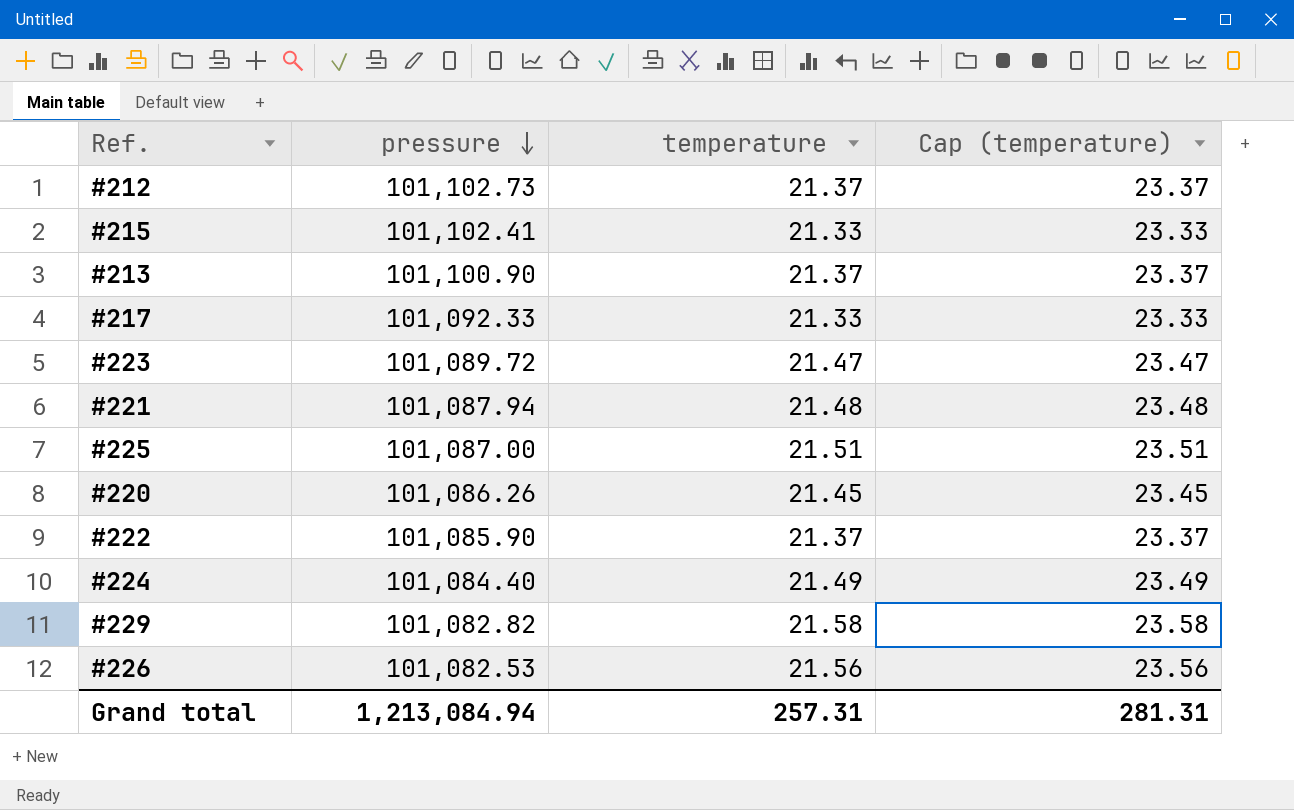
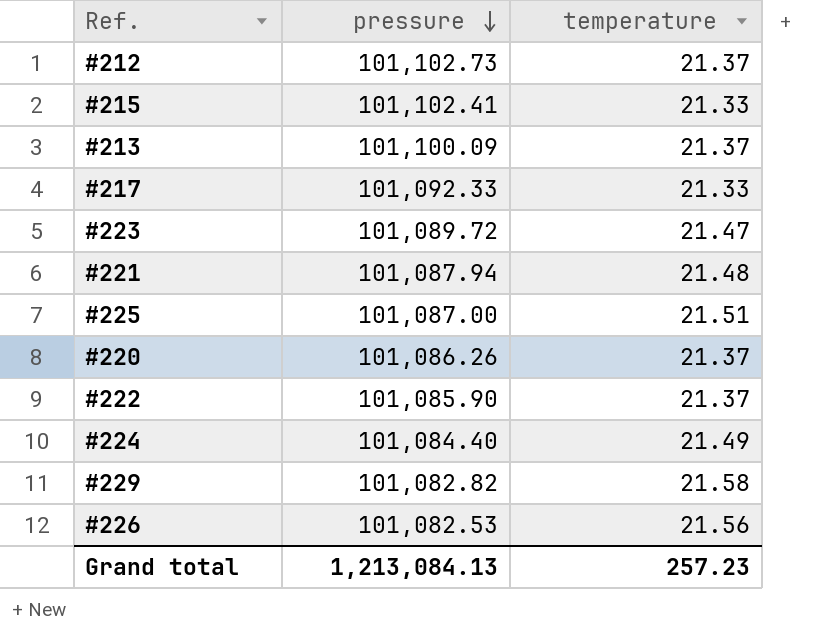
column Cap (temperature) | formula: [temperature] + 2 -> none
#213 | pressure: 101,100.90 -> 101,100.09
#220 | temperature: 21.45 -> 21.37
Grand total | pressure: 1,213,084.94 -> 1,213,084.13
Grand total | temperature: 257.31 -> 257.23

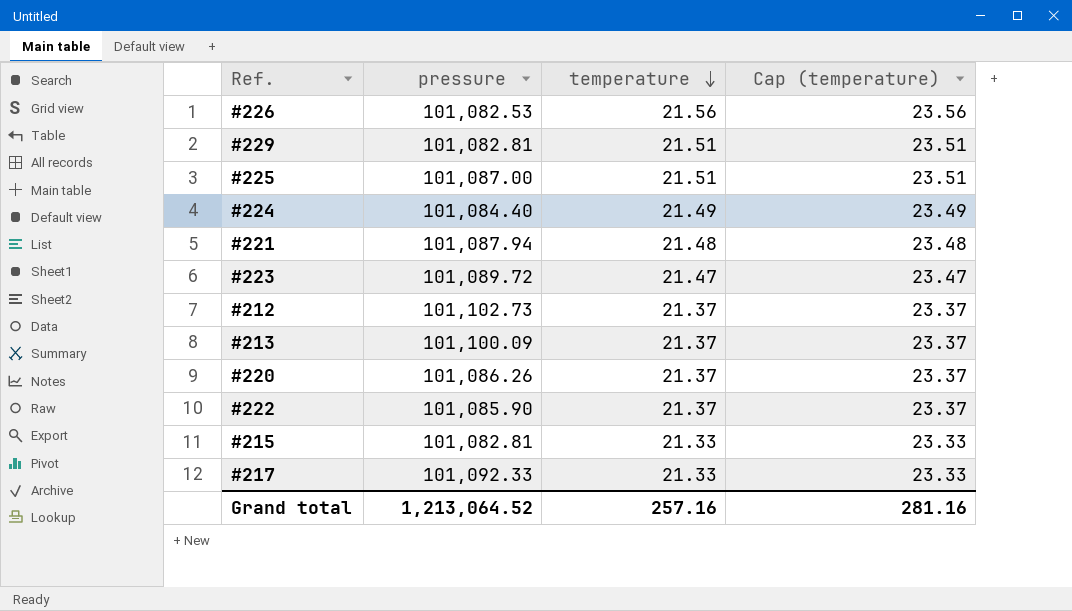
row order: pressure descending -> temperature descending
column Cap (temperature) | formula: none -> [temperature] + 2
#229 | pressure: 101,082.82 -> 101,082.81
#229 | temperature: 21.58 -> 21.51
#215 | pressure: 101,102.41 -> 101,082.81
Grand total | pressure: 1,213,084.13 -> 1,213,064.52
Grand total | temperature: 257.23 -> 257.16

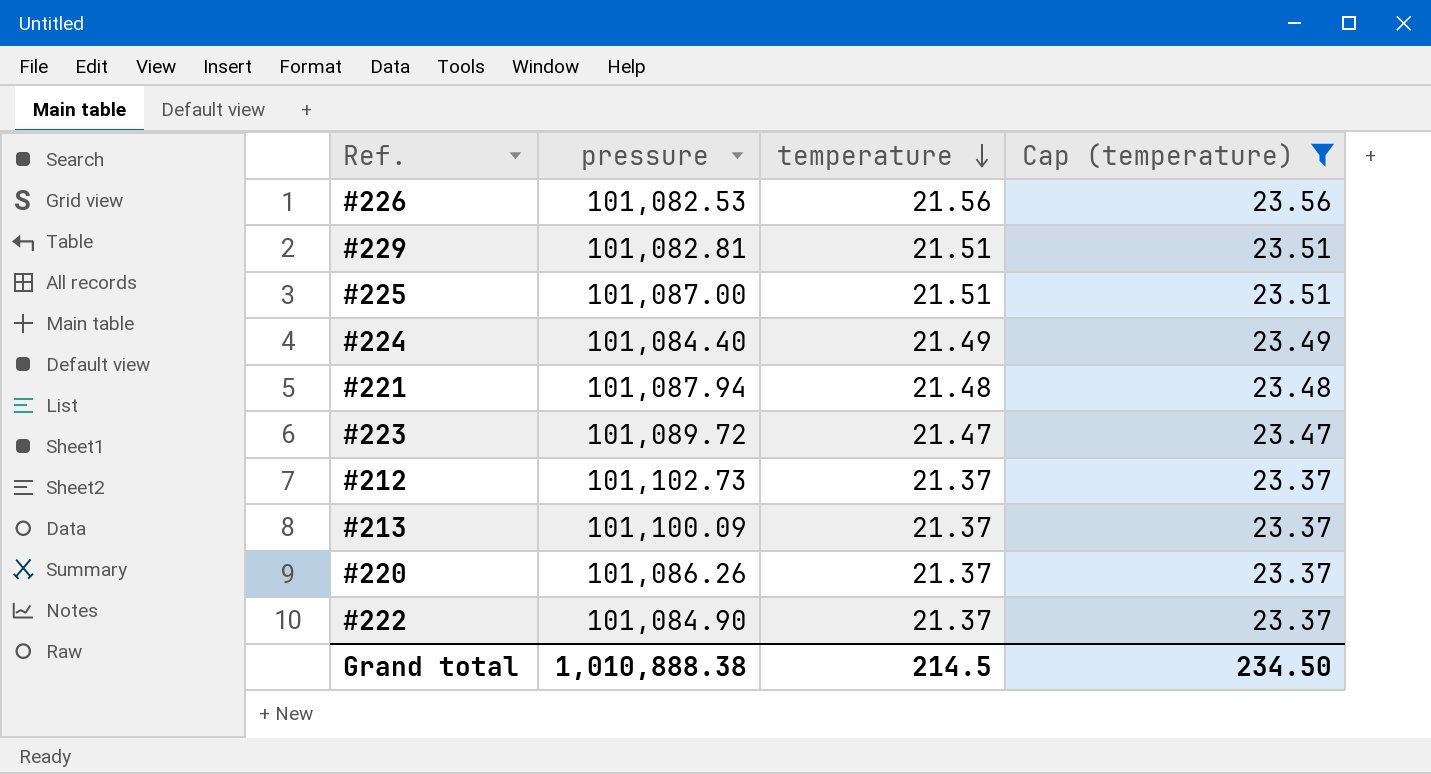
filter: none -> Cap (temperature) != 23.33
#222 | pressure: 101,085.90 -> 101,084.90
Grand total | pressure: 1,213,064.52 -> 1,010,888.38
Grand total | temperature: 257.16 -> 214.5
Grand total | Cap (temperature): 281.16 -> 234.50

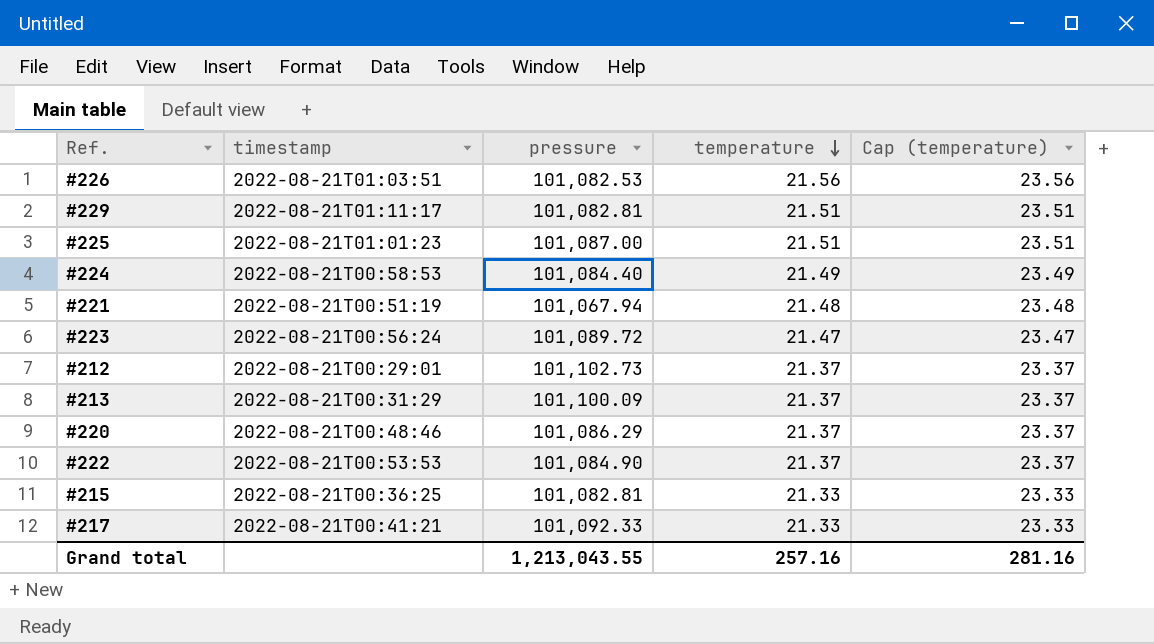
filter: Cap (temperature) != 23.33 -> none
column timestamp | position: none -> 2
#221 | pressure: 101,087.94 -> 101,067.94
#220 | pressure: 101,086.26 -> 101,086.29
Grand total | pressure: 1,010,888.38 -> 1,213,043.55
Grand total | temperature: 214.5 -> 257.16
Grand total | Cap (temperature): 234.50 -> 281.16

